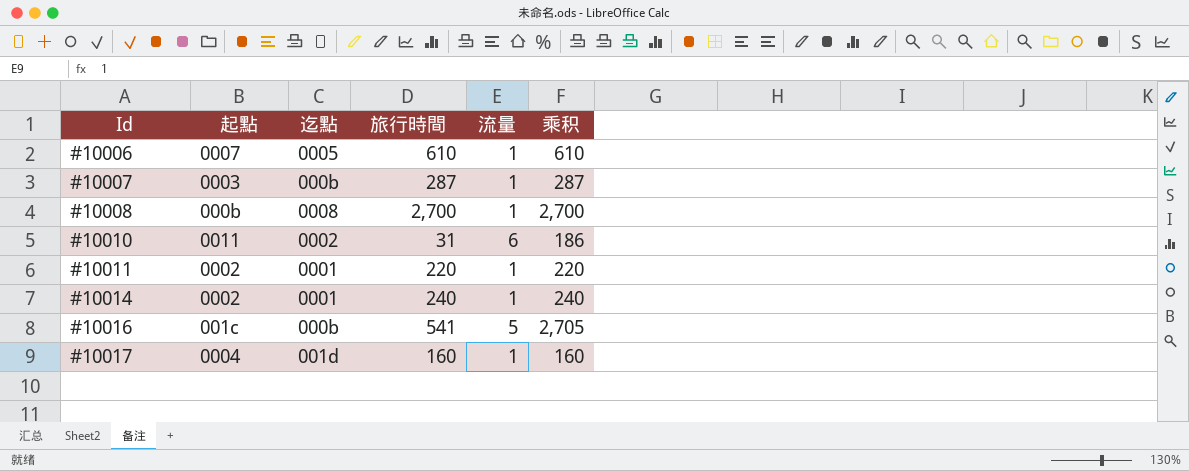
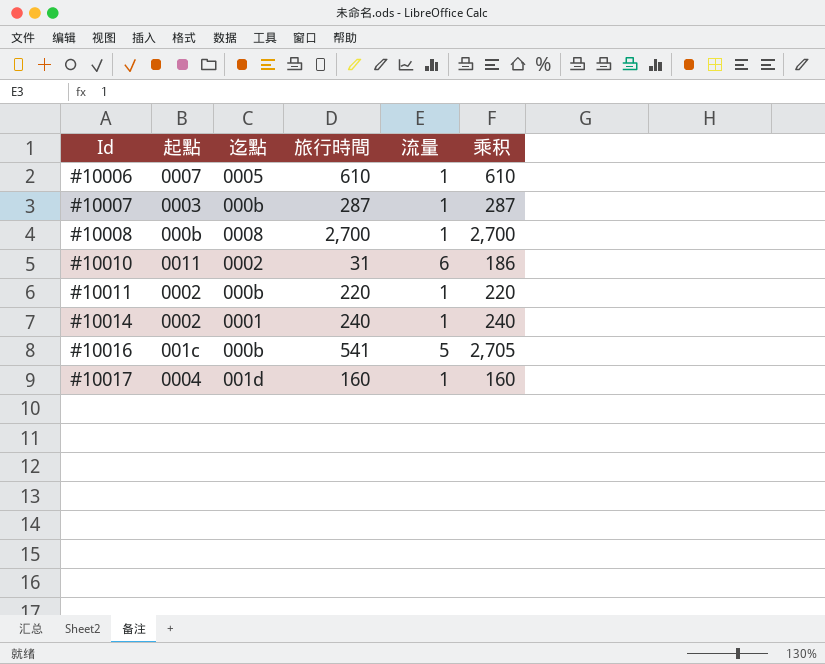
#10011 | 迄點: 0001 -> 000b

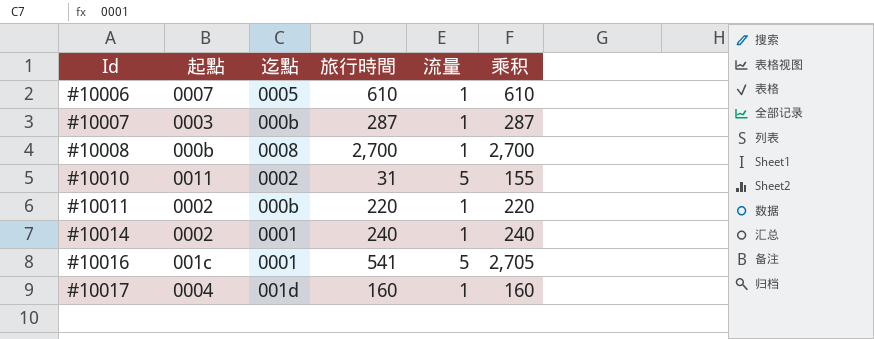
#10010 | 流量: 6 -> 5
#10010 | 乘积: 186 -> 155
#10016 | 迄點: 000b -> 0001

